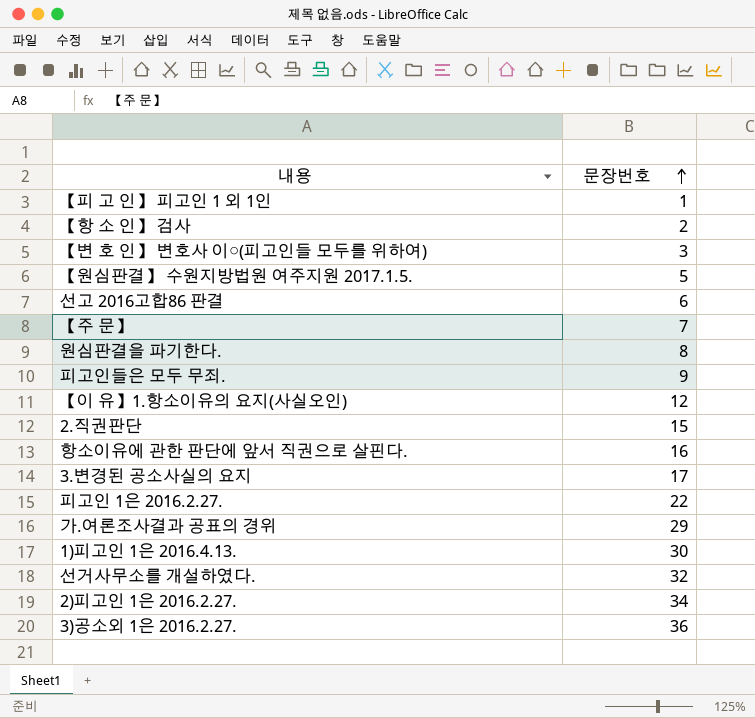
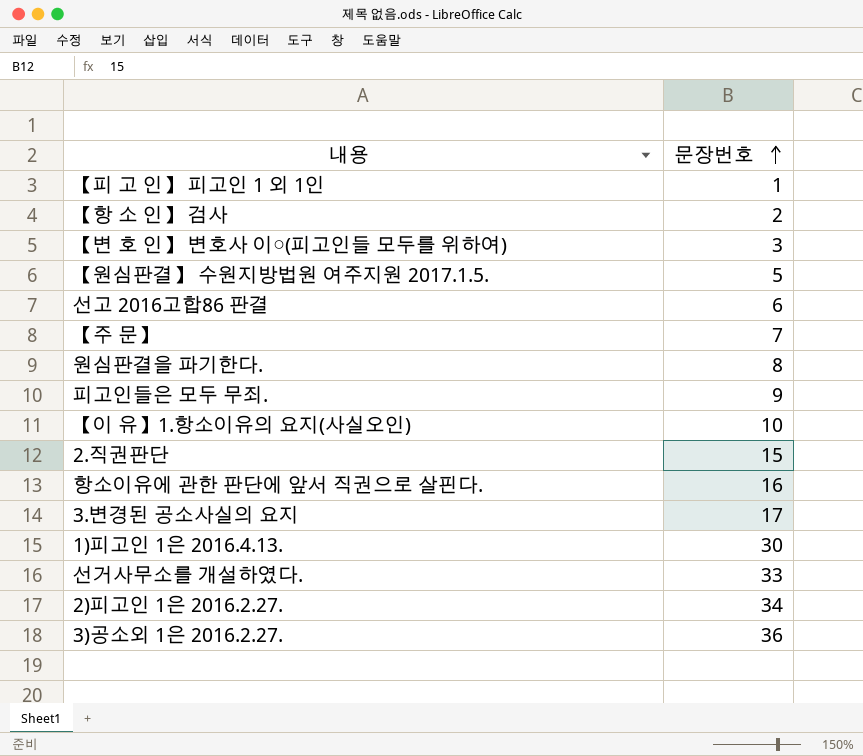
row 피고인 1은 2016.2.27.: 22 -> none
row 가.여론조사결과 공표의 경위: 29 -> none
【이 유】1.항소이유의 요지(사실오인) | 문장번호: 12 -> 10
선거사무소를 개설하였다. | 문장번호: 32 -> 33

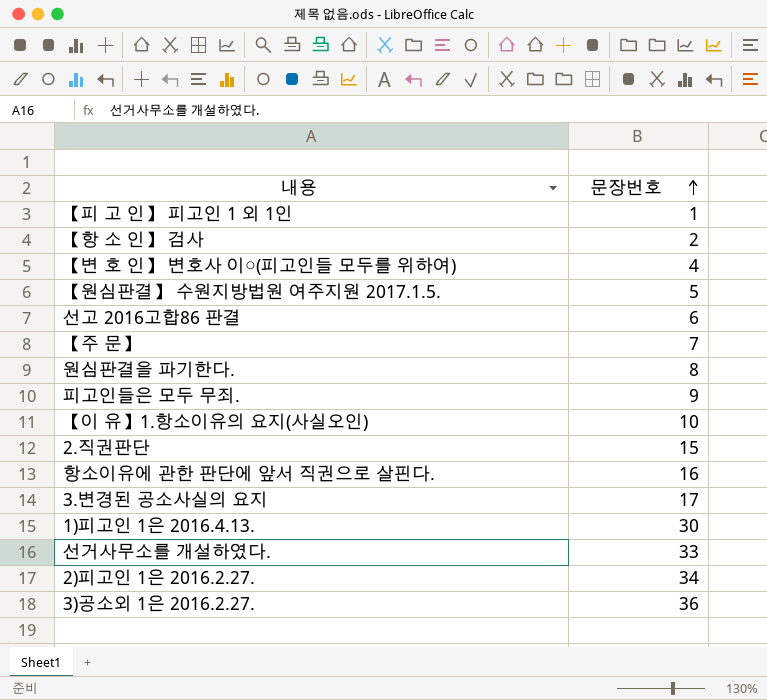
【변 호 인】 변호사 이○(피고인들 모두를 위하여) | 문장번호: 3 -> 4

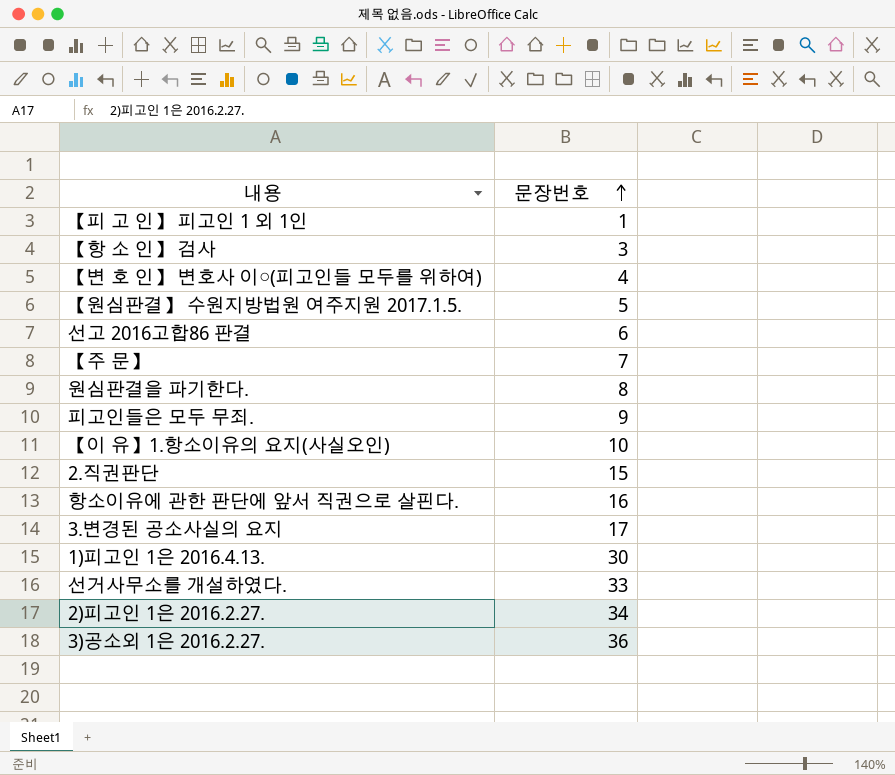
【항 소 인】 검사 | 문장번호: 2 -> 3

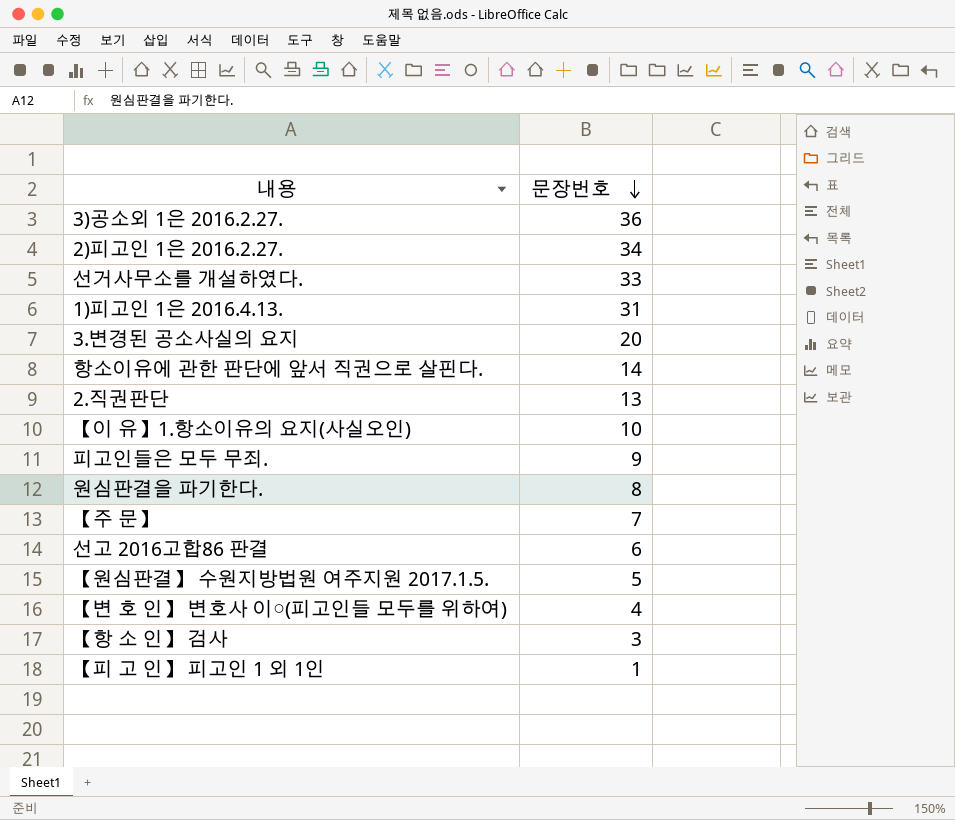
row order: 문장번호 ascending -> 문장번호 descending
1)피고인 1은 2016.4.13. | 문장번호: 30 -> 31
3.변경된 공소사실의 요지 | 문장번호: 17 -> 20
항소이유에 관한 판단에 앞서 직권으로 살핀다. | 문장번호: 16 -> 14
2.직권판단 | 문장번호: 15 -> 13

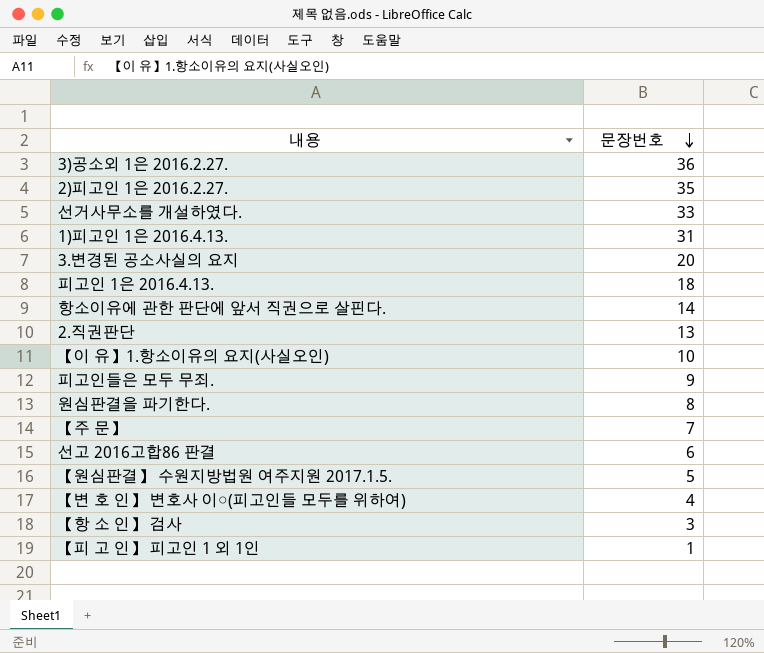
2)피고인 1은 2016.2.27. | 문장번호: 34 -> 35
row 피고인 1은 2016.4.13.: none -> 18

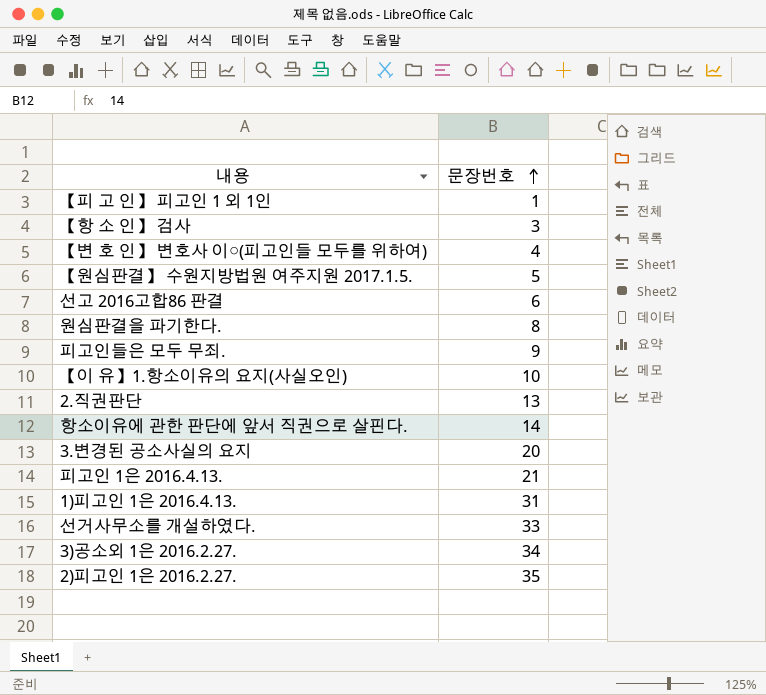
row order: 문장번호 descending -> 문장번호 ascending
row 【주 문】: 7 -> none
피고인 1은 2016.4.13. | 문장번호: 18 -> 21
3)공소외 1은 2016.2.27. | 문장번호: 36 -> 34

